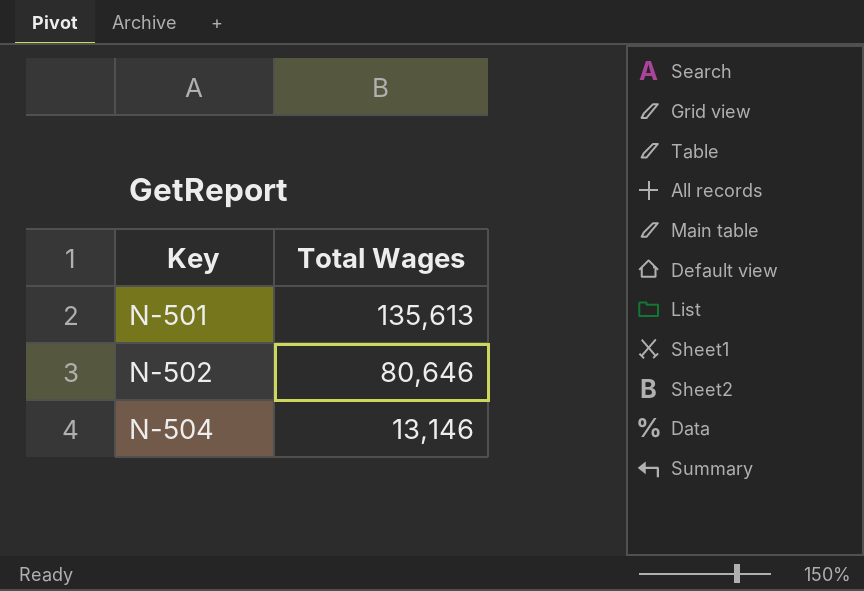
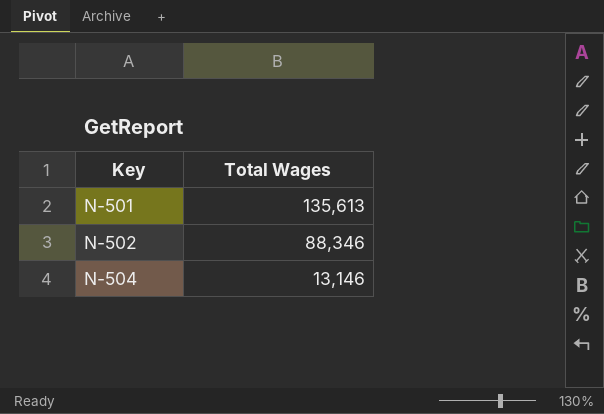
N-502 | Total Wages: 80,646 -> 88,346

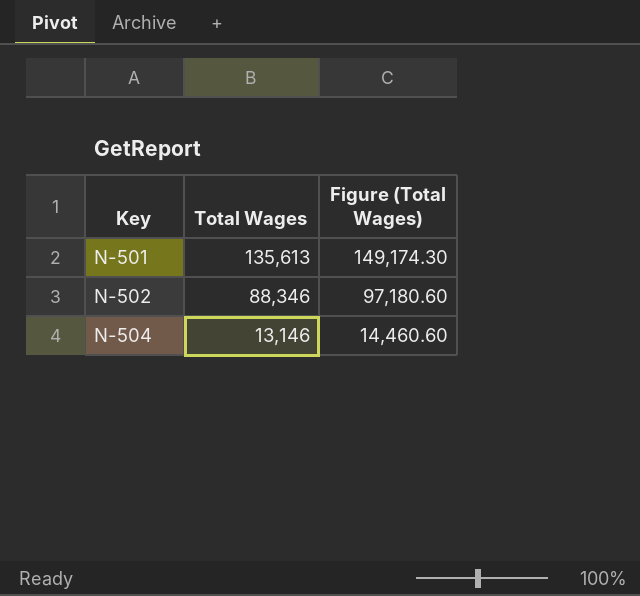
column Figure (Total Wages) | formula: none -> [Total Wages] * 1.1

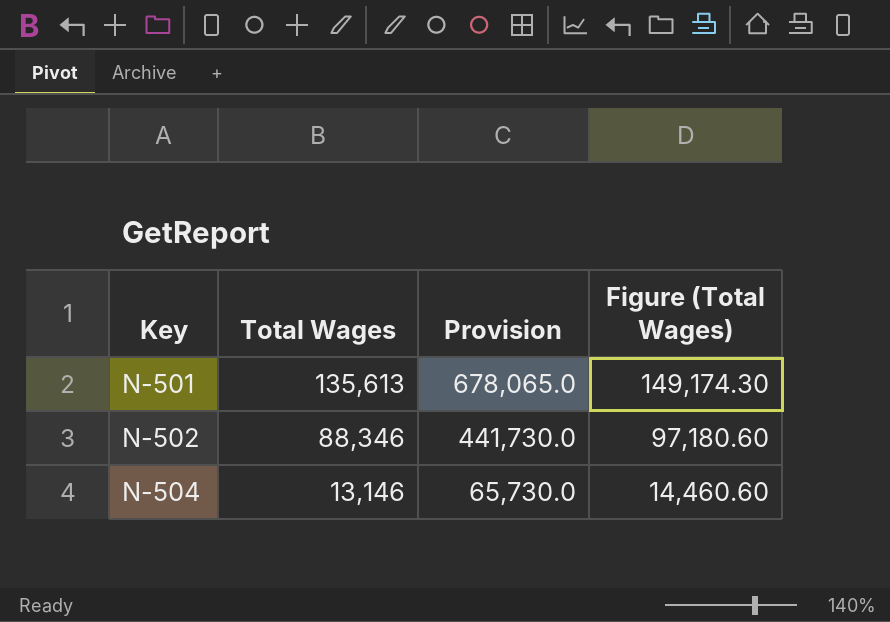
column Provision | formula: none -> [Total Wages] * 5

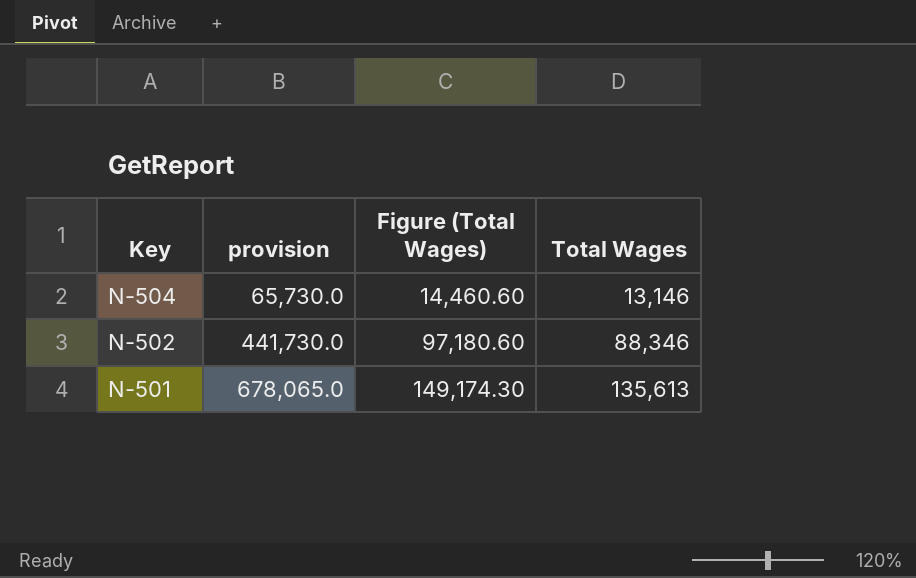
row order: Key ascending -> Key descending
column name: Provision -> provision
column Total Wages | position: 2 -> 4

